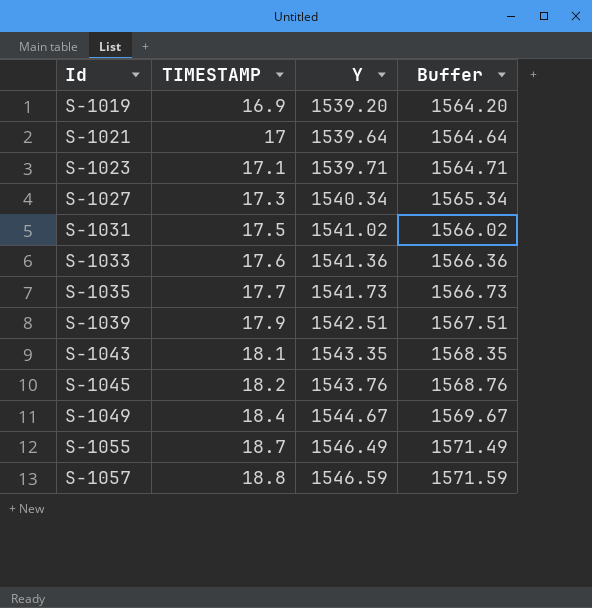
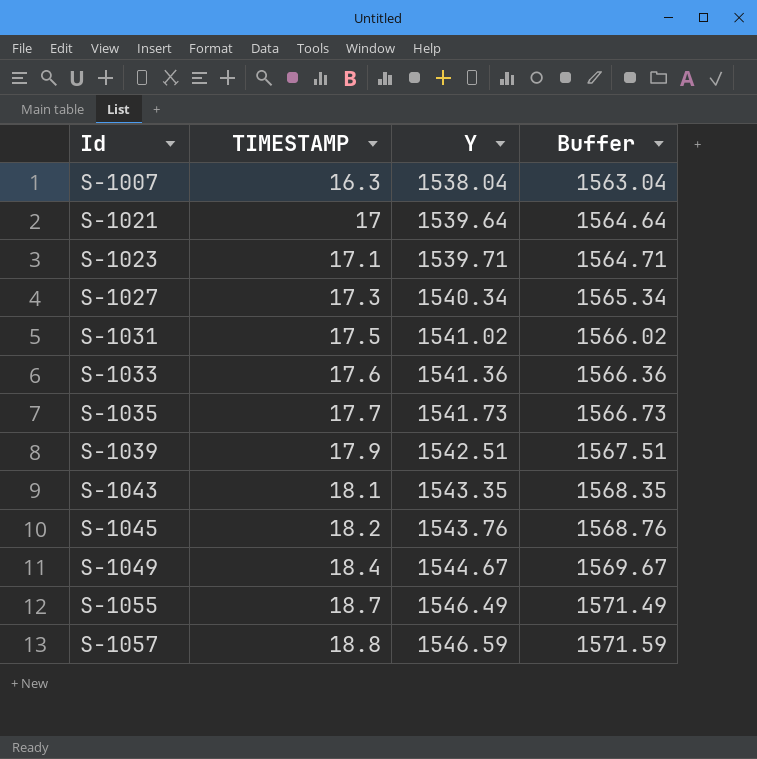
row S-1019: 16.9 | 1539.20 | 1564.20 -> none
row S-1007: none -> 16.3 | 1538.04 | 1563.04

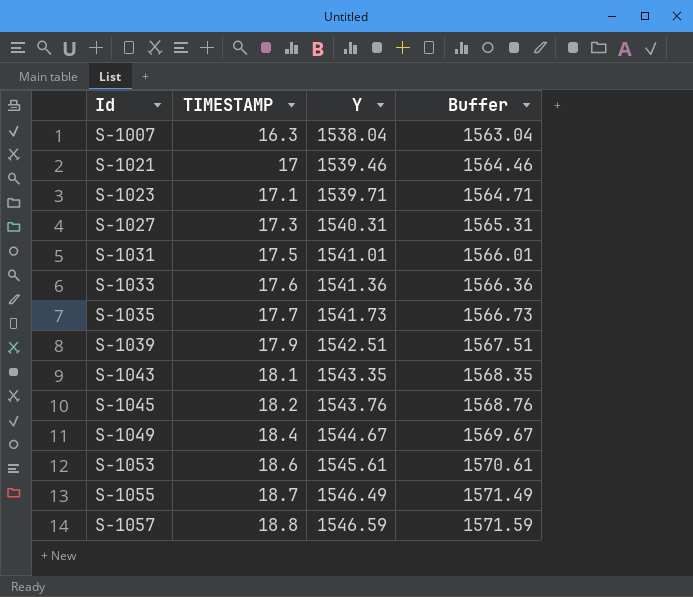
S-1021 | Y: 1539.64 -> 1539.46
S-1021 | Buffer: 1564.64 -> 1564.46
S-1027 | Y: 1540.34 -> 1540.31
S-1027 | Buffer: 1565.34 -> 1565.31
S-1031 | Y: 1541.02 -> 1541.01
S-1031 | Buffer: 1566.02 -> 1566.01
row S-1053: none -> 18.6 | 1545.61 | 1570.61

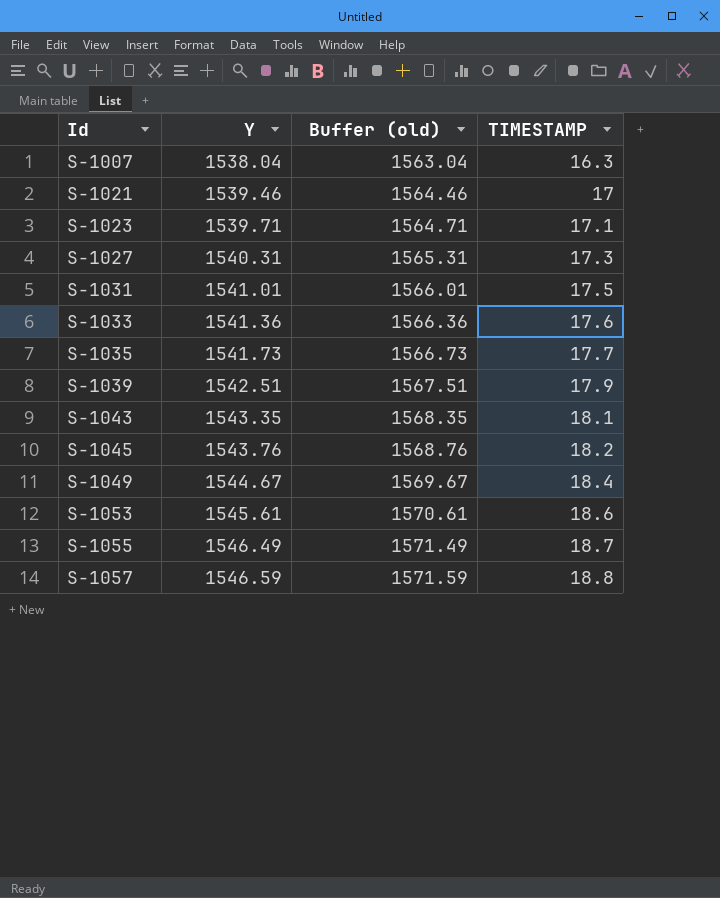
column name: Buffer -> Buffer (old)
column TIMESTAMP | position: 2 -> 4

